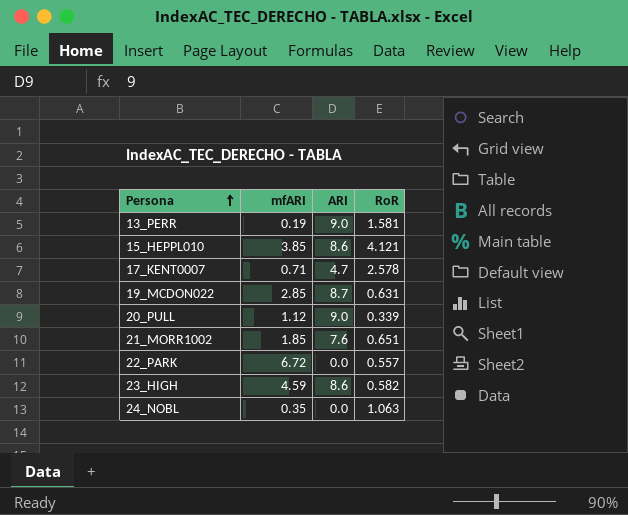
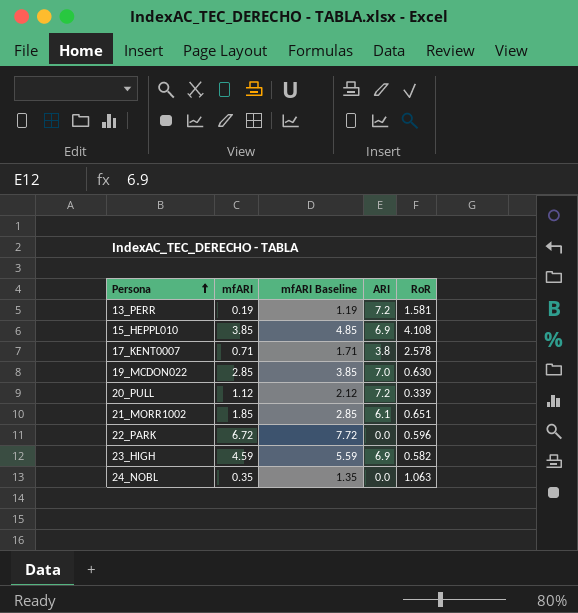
column mfARI Baseline | formula: none -> [mfARI] + 1
13_PERR | ARI: 9.0 -> 7.2
15_HEPPL010 | ARI: 8.6 -> 6.9
15_HEPPL010 | RoR: 4.121 -> 4.108
17_KENT0007 | ARI: 4.7 -> 3.8
19_MCDON022 | ARI: 8.7 -> 7.0
19_MCDON022 | RoR: 0.631 -> 0.630
20_PULL | ARI: 9.0 -> 7.2
21_MORR1002 | ARI: 7.6 -> 6.1
22_PARK | RoR: 0.557 -> 0.596
23_HIGH | ARI: 8.6 -> 6.9

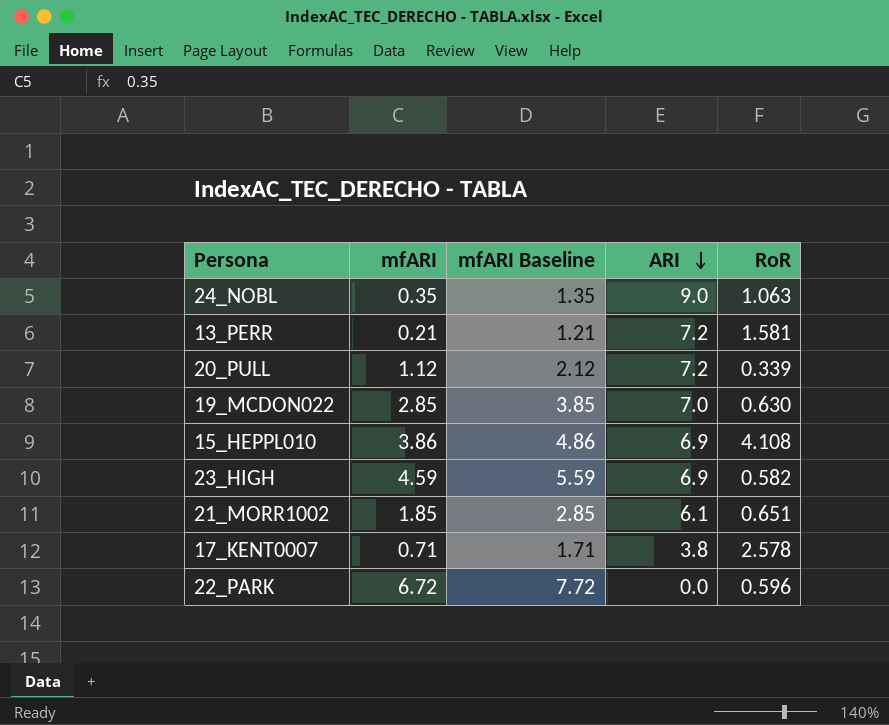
row order: Persona ascending -> ARI descending
24_NOBL | ARI: 0.0 -> 9.0
13_PERR | mfARI: 0.19 -> 0.21
13_PERR | mfARI Baseline: 1.19 -> 1.21
15_HEPPL010 | mfARI: 3.85 -> 3.86
15_HEPPL010 | mfARI Baseline: 4.85 -> 4.86

